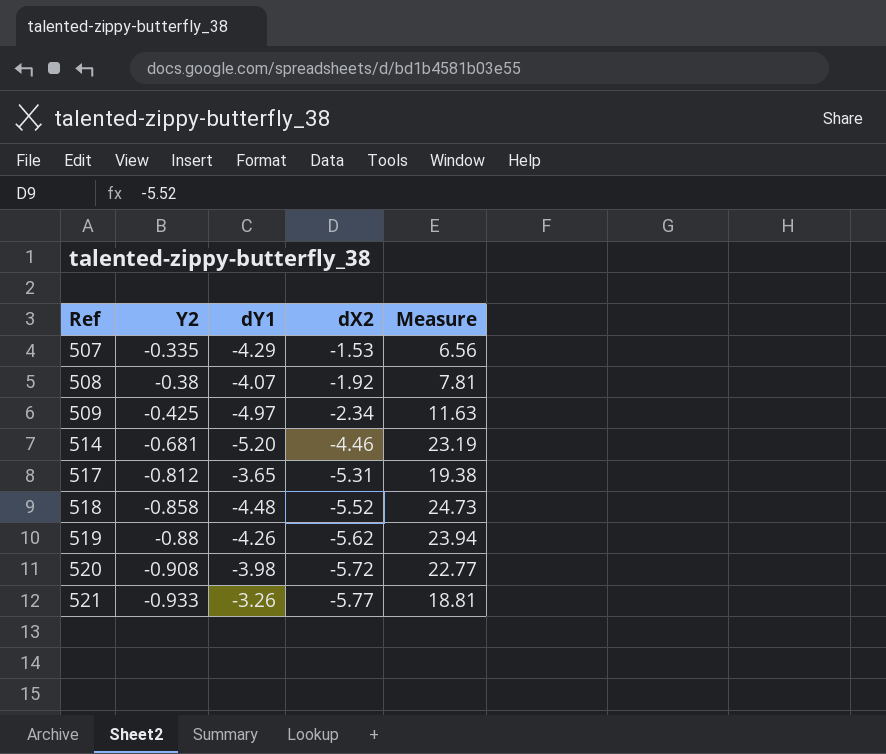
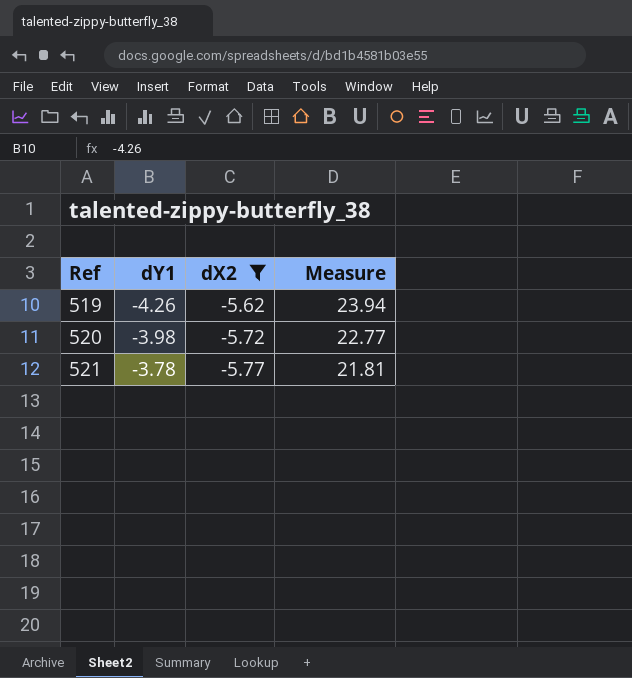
filter: none -> dX2 <= -5.62
column Y2 | position: 2 -> none
521 | dY1: -3.26 -> -3.78
521 | Measure: 18.81 -> 21.81

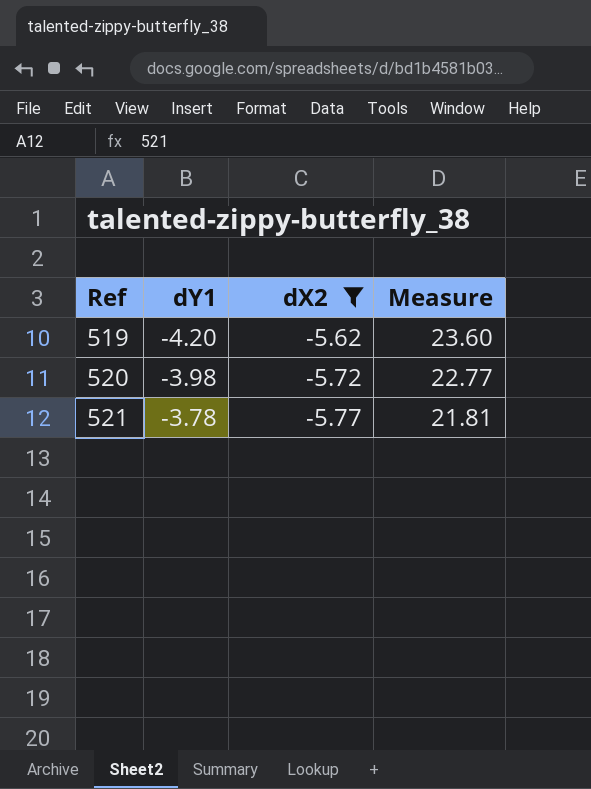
519 | dY1: -4.26 -> -4.20
519 | Measure: 23.94 -> 23.60

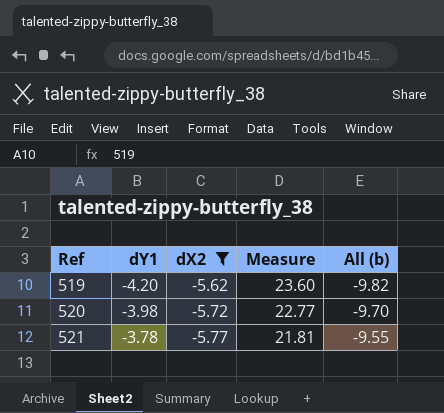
column All (b) | formula: none -> [dY1] + [dX2]

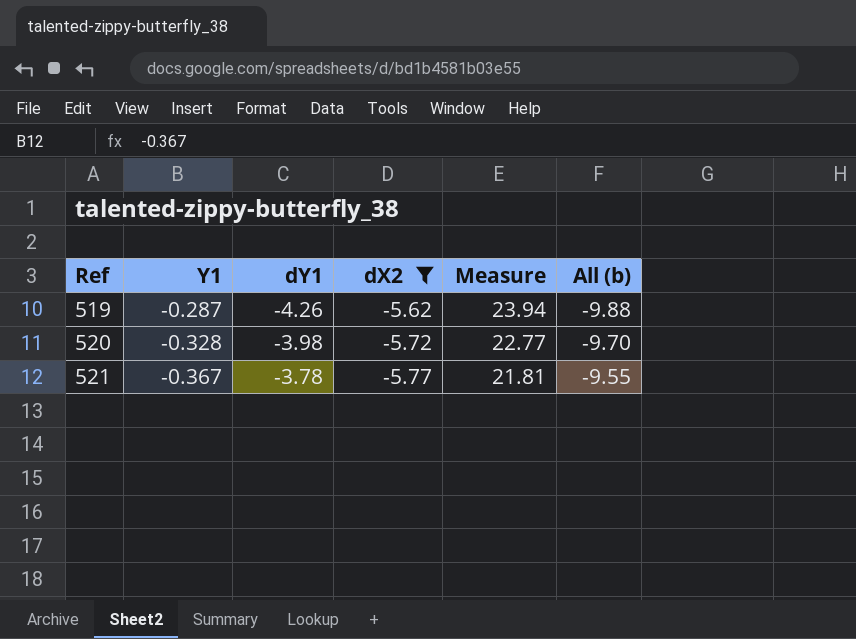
column Y1 | position: none -> 2
519 | dY1: -4.20 -> -4.26
519 | Measure: 23.60 -> 23.94
519 | All (b): -9.82 -> -9.88

